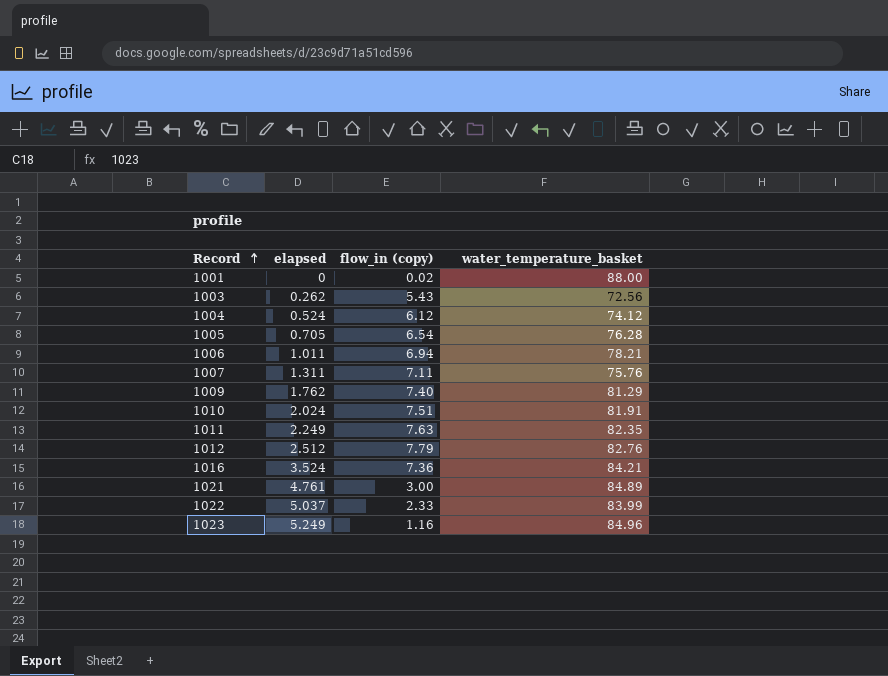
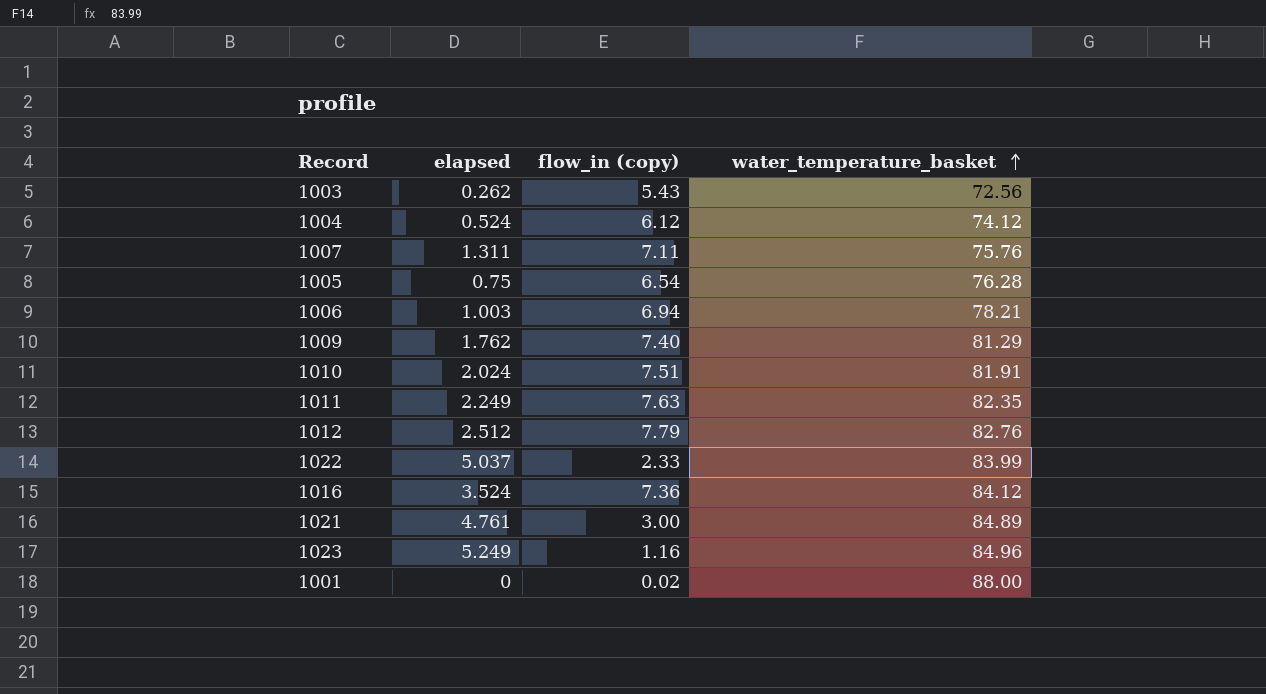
row order: Record ascending -> water_temperature_basket ascending
1005 | elapsed: 0.705 -> 0.75
1006 | elapsed: 1.011 -> 1.003
1016 | water_temperature_basket: 84.21 -> 84.12

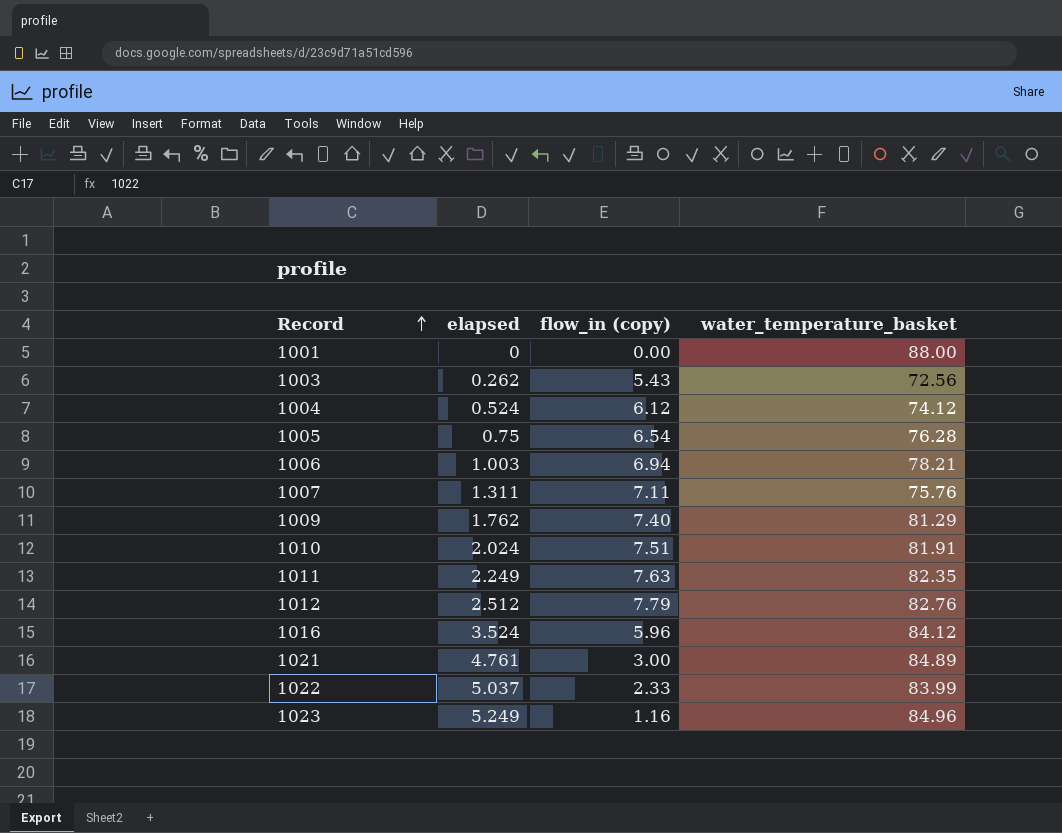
row order: water_temperature_basket ascending -> Record ascending
1001 | flow_in (copy): 0.02 -> 0.00
1016 | flow_in (copy): 7.36 -> 5.96

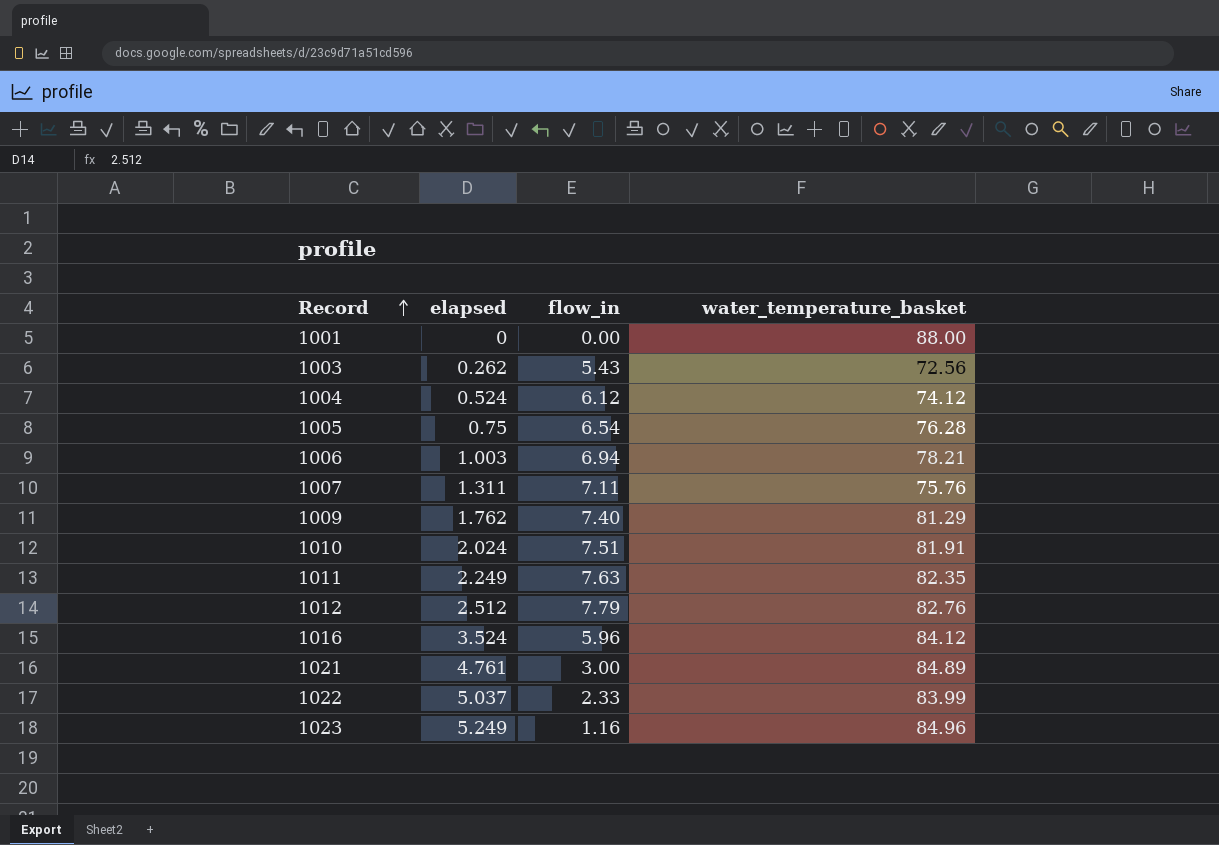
column name: flow_in (copy) -> flow_in

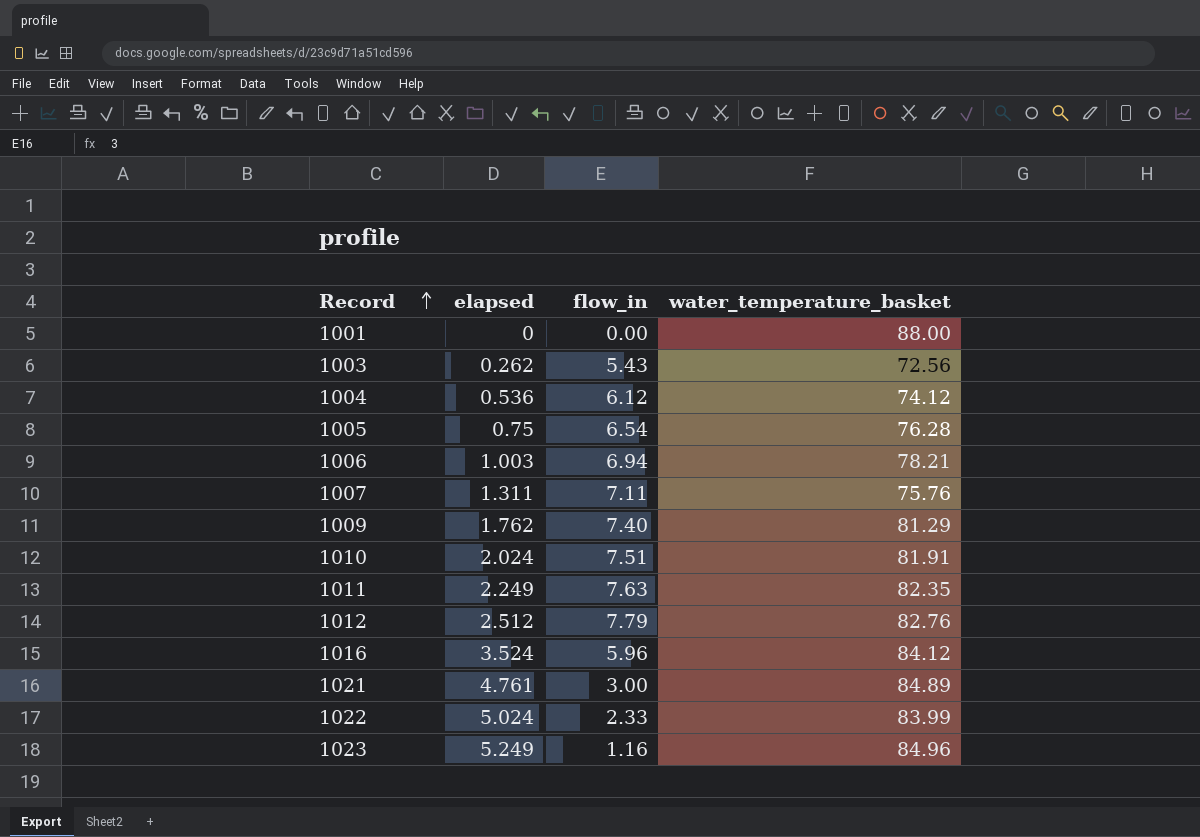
1004 | elapsed: 0.524 -> 0.536
1022 | elapsed: 5.037 -> 5.024

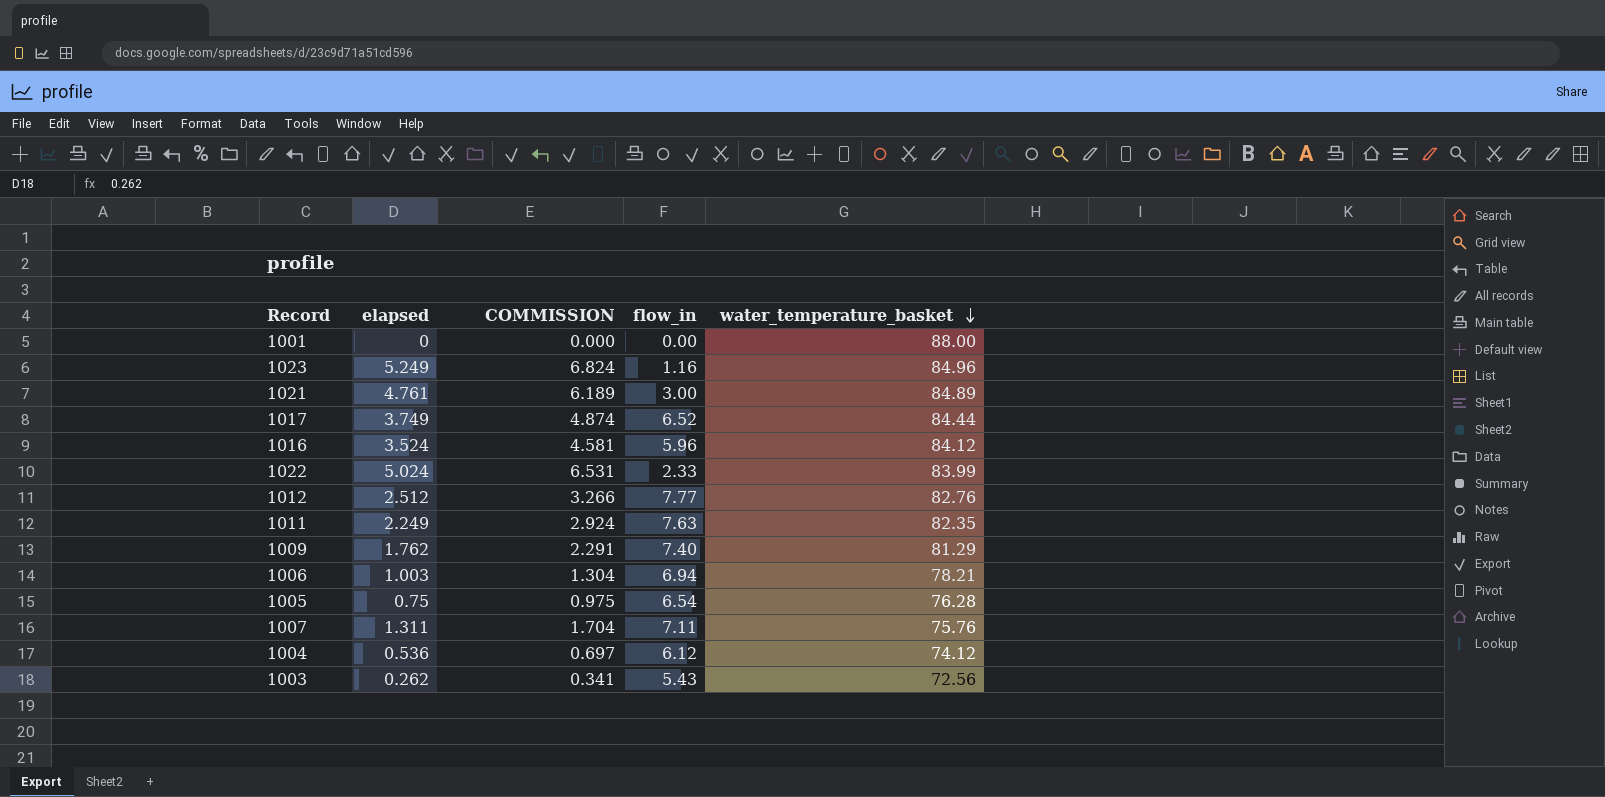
row order: Record ascending -> water_temperature_basket descending
column COMMISSION | formula: none -> [elapsed] * 1.3
row 1010: 2.024 | 7.51 | 81.91 -> none
row 1017: none -> 3.749 | 4.874 | 6.52 | 84.44
1012 | flow_in: 7.79 -> 7.77

